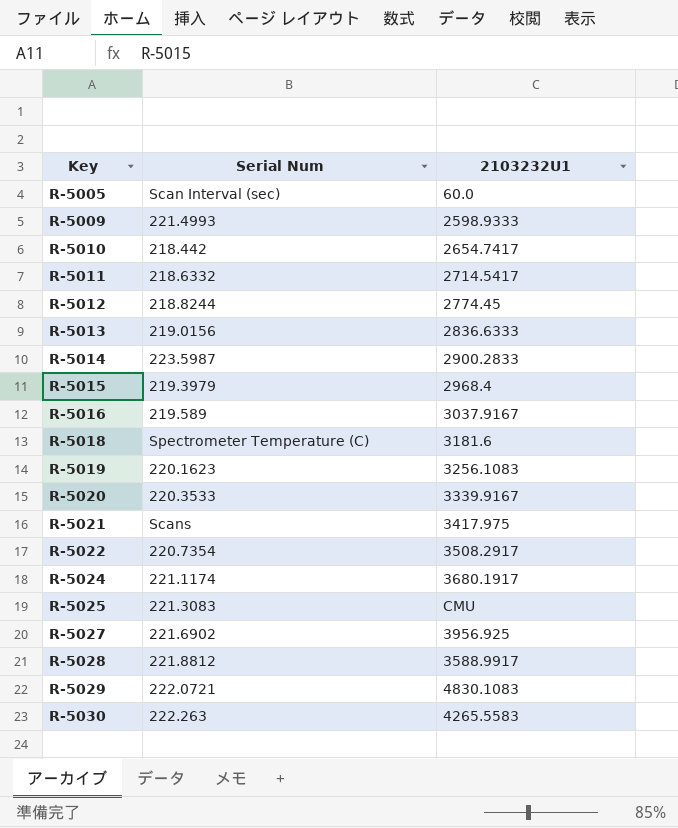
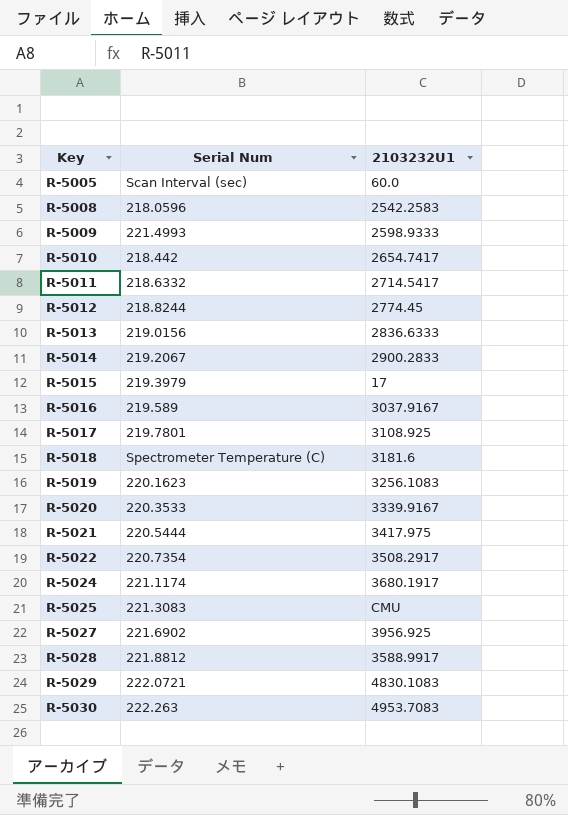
row R-5008: none -> 218.0596 | 2542.2583
R-5014 | Serial Num: 223.5987 -> 219.2067
R-5015 | 2103232U1: 2968.4 -> 17
row R-5017: none -> 219.7801 | 3108.925
R-5021 | Serial Num: Scans -> 220.5444
R-5030 | 2103232U1: 4265.5583 -> 4953.7083

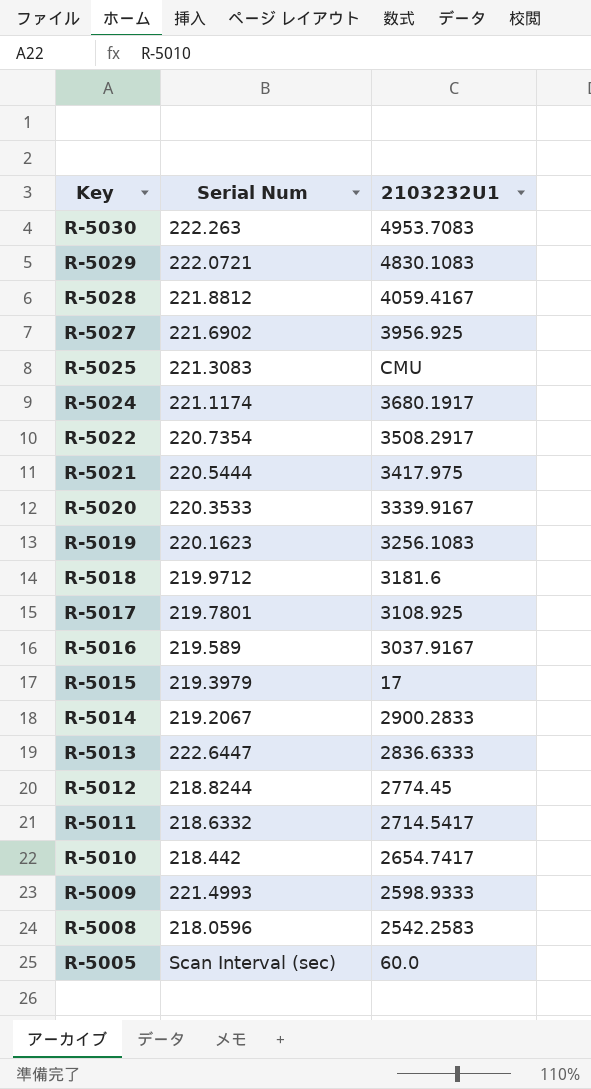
row order: Key ascending -> Key descending
R-5028 | 2103232U1: 3588.9917 -> 4059.4167
R-5018 | Serial Num: Spectrometer Temperature (C) -> 219.9712
R-5013 | Serial Num: 219.0156 -> 222.6447

